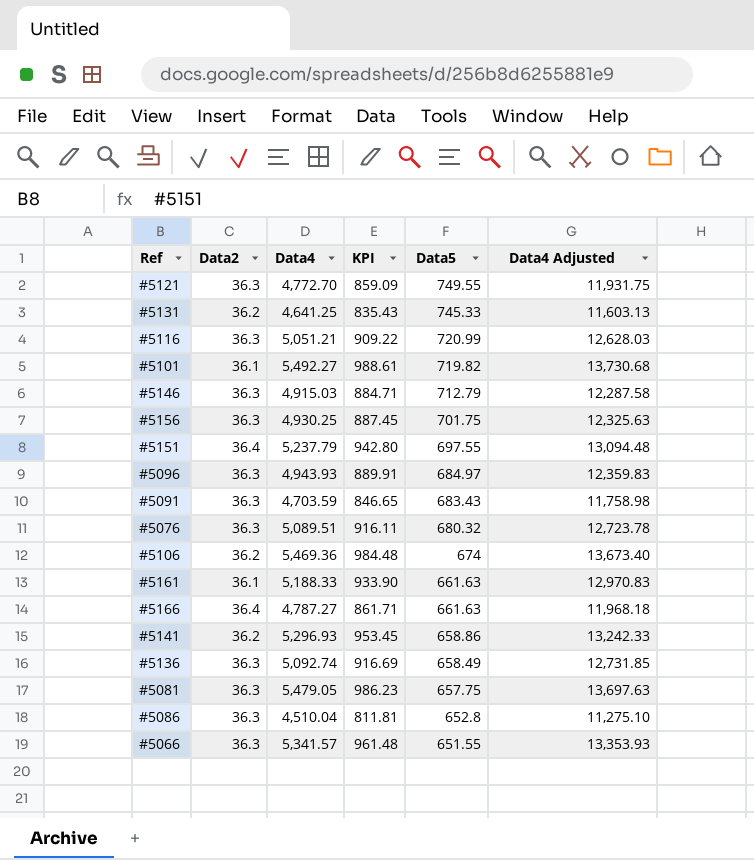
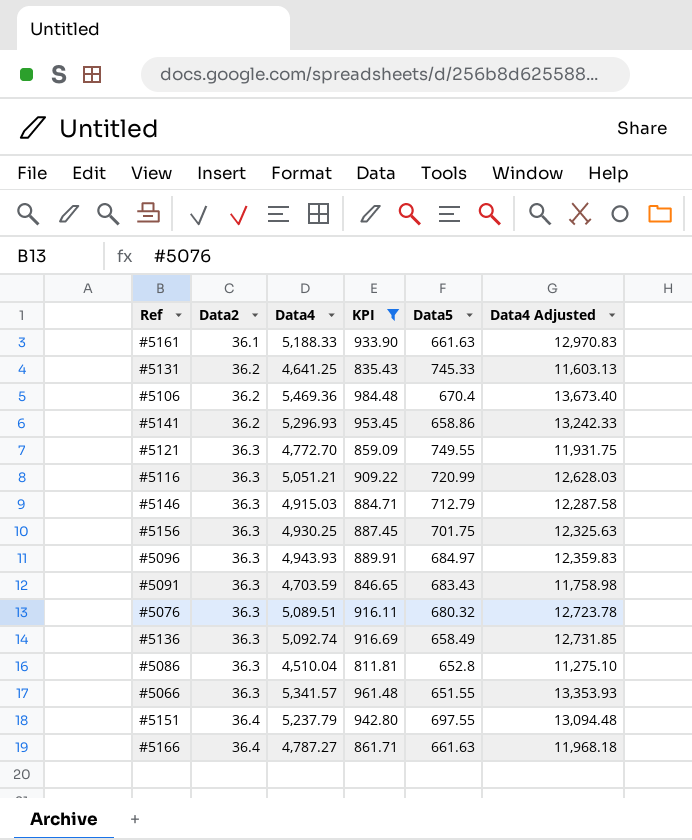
filter: none -> KPI <= 984.48
row order: Data5 descending -> Data2 ascending
#5106 | Data5: 674 -> 670.4

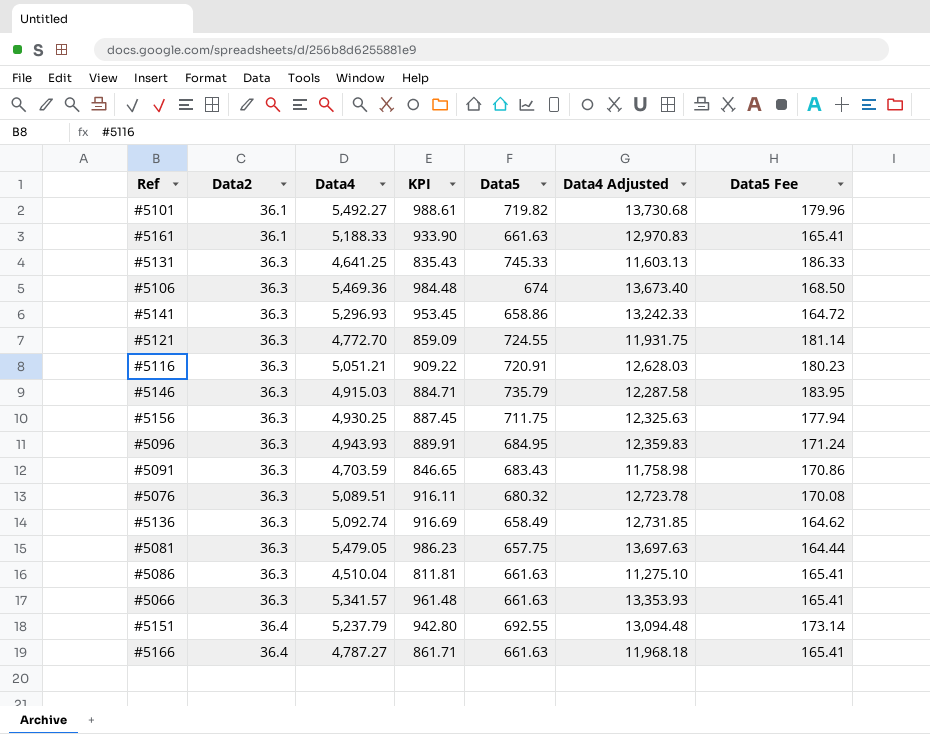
filter: KPI <= 984.48 -> none
column Data5 Fee | formula: none -> [Data5] * 0.25
#5131 | Data2: 36.2 -> 36.3
#5106 | Data2: 36.2 -> 36.3
#5106 | Data5: 670.4 -> 674
#5141 | Data2: 36.2 -> 36.3
#5121 | Data5: 749.55 -> 724.55
#5116 | Data5: 720.99 -> 720.91
#5146 | Data5: 712.79 -> 735.79
#5156 | Data5: 701.75 -> 711.75
#5096 | Data5: 684.97 -> 684.95
#5086 | Data5: 652.8 -> 661.63
#5066 | Data5: 651.55 -> 661.63
#5151 | Data5: 697.55 -> 692.55

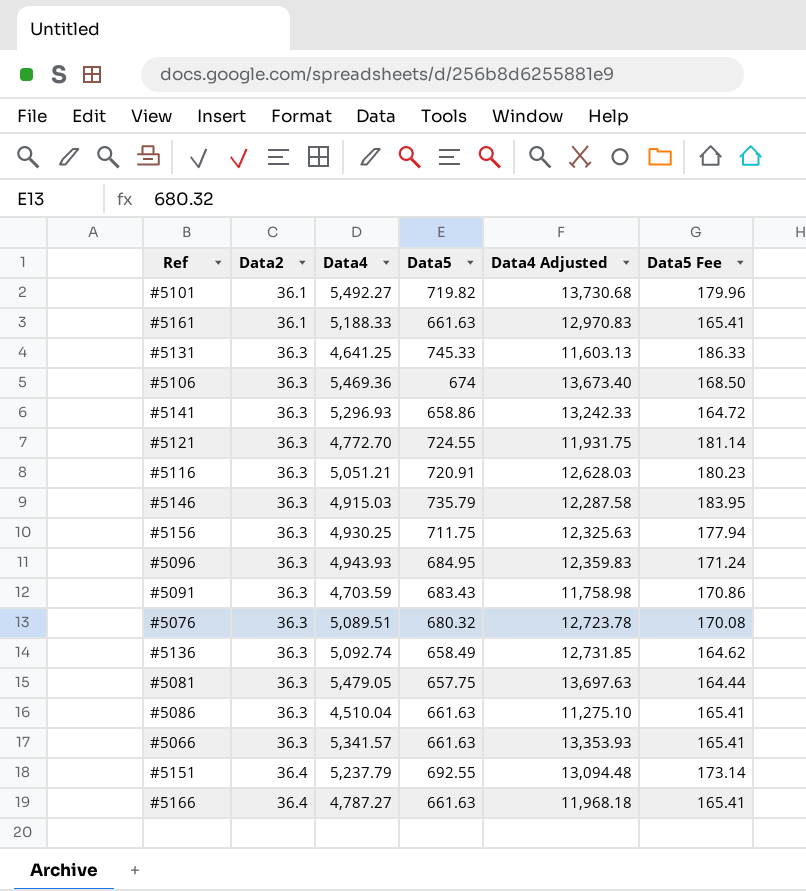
column KPI | formula: [Data4] * 0.18 -> none

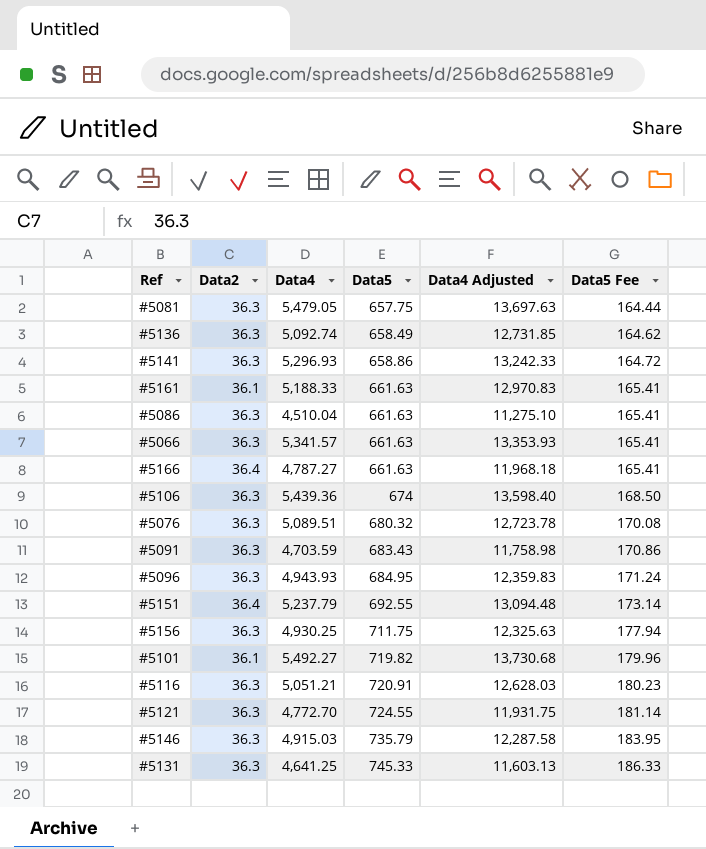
row order: Data2 ascending -> Data5 ascending
#5106 | Data4: 5,469.36 -> 5,439.36
#5106 | Data4 Adjusted: 13,673.40 -> 13,598.40

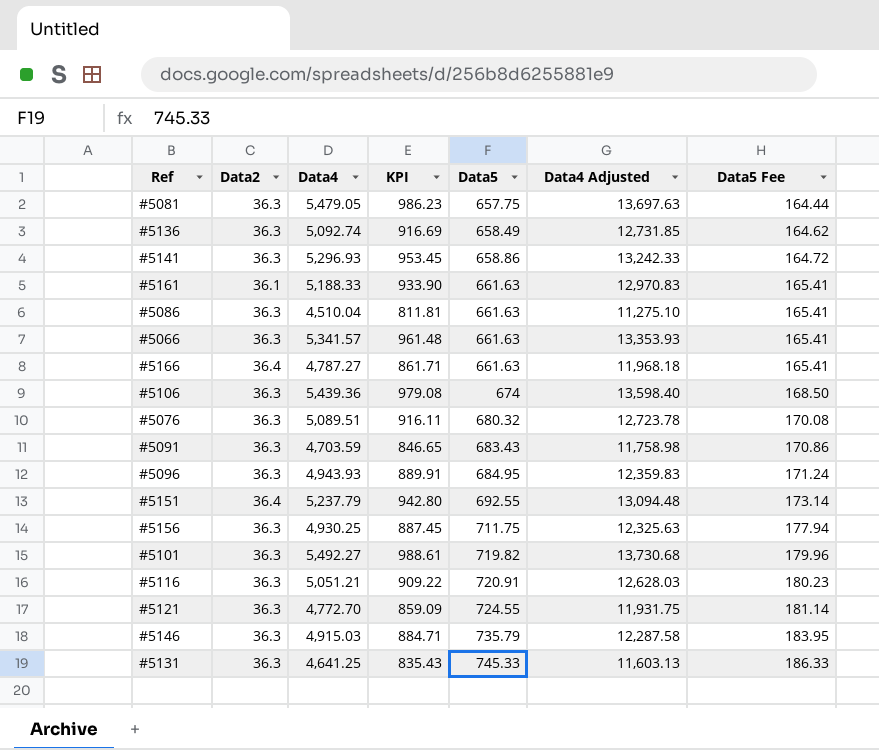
column KPI | formula: none -> [Data4] * 0.18
#5101 | Data2: 36.1 -> 36.3

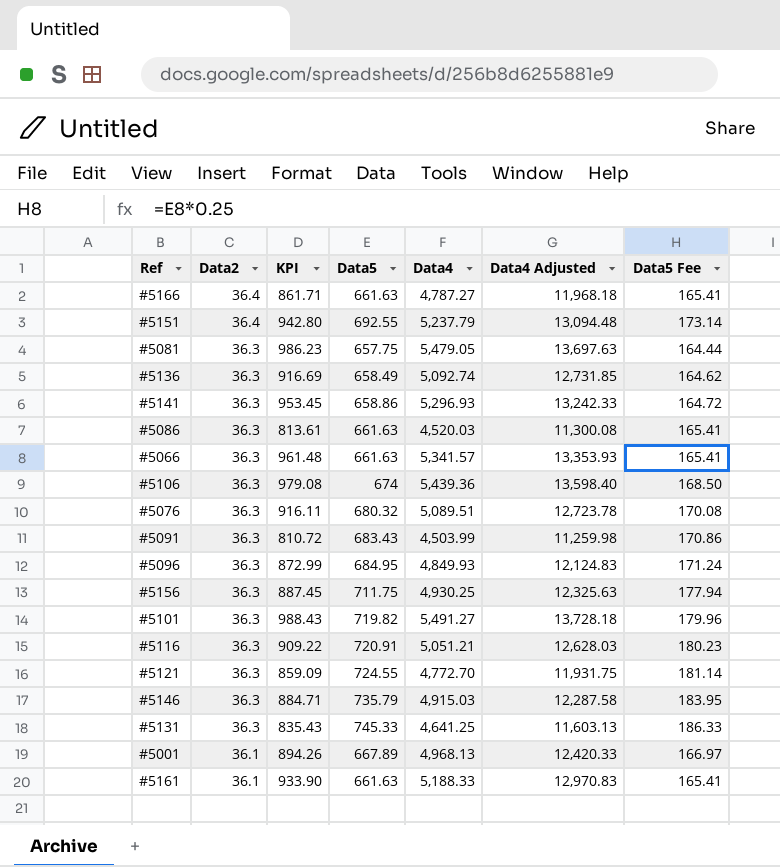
row order: Data5 ascending -> Data2 descending
column Data4 | position: 3 -> 5
#5086 | KPI: 811.81 -> 813.61
#5086 | Data4: 4,510.04 -> 4,520.03
#5086 | Data4 Adjusted: 11,275.10 -> 11,300.08
#5091 | KPI: 846.65 -> 810.72
#5091 | Data4: 4,703.59 -> 4,503.99
#5091 | Data4 Adjusted: 11,758.98 -> 11,259.98
#5096 | KPI: 889.91 -> 872.99
#5096 | Data4: 4,943.93 -> 4,849.93
#5096 | Data4 Adjusted: 12,359.83 -> 12,124.83
#5101 | KPI: 988.61 -> 988.43
#5101 | Data4: 5,492.27 -> 5,491.27
#5101 | Data4 Adjusted: 13,730.68 -> 13,728.18
row #5001: none -> 36.1 | 894.26 | 667.89 | 4,968.13 | 12,420.33 | 166.97

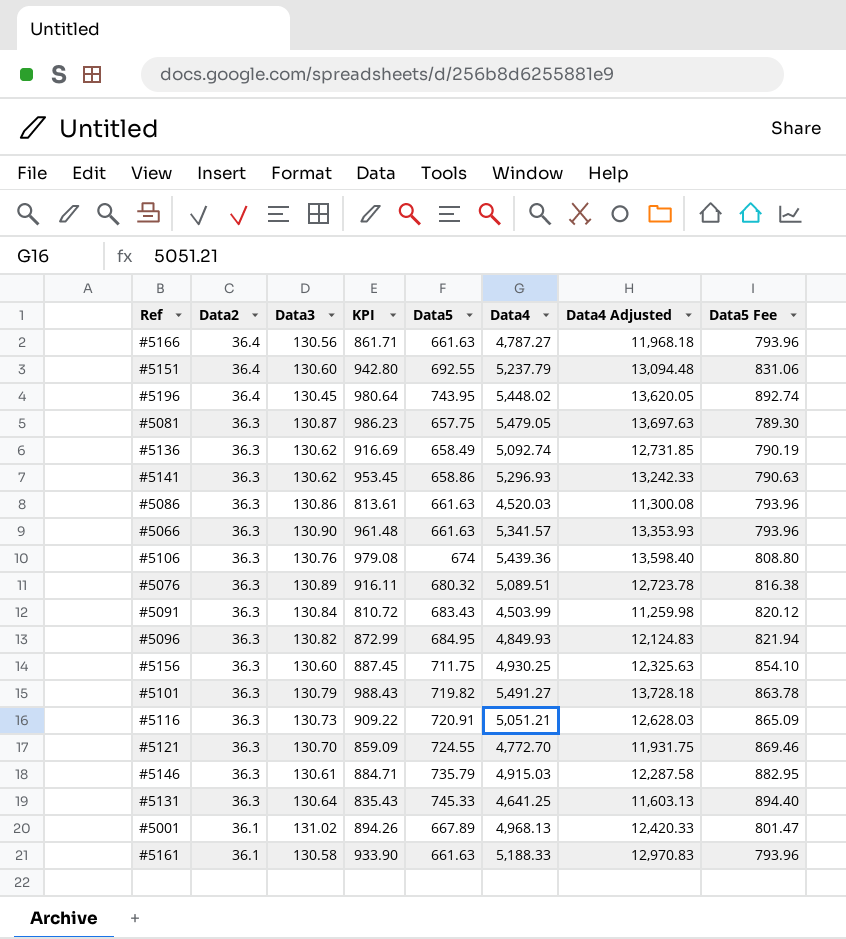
column Data3 | position: none -> 3
column Data5 Fee | formula: [Data5] * 0.25 -> [Data5] * 1.2
row #5196: none -> 36.4 | 130.45 | 980.64 | 743.95 | 5,448.02 | 13,620.05 | 892.74

